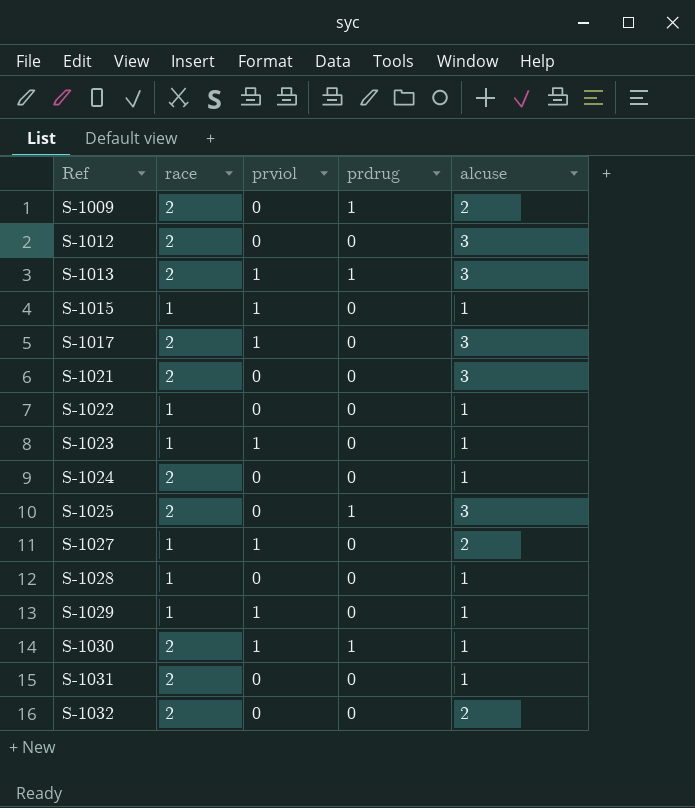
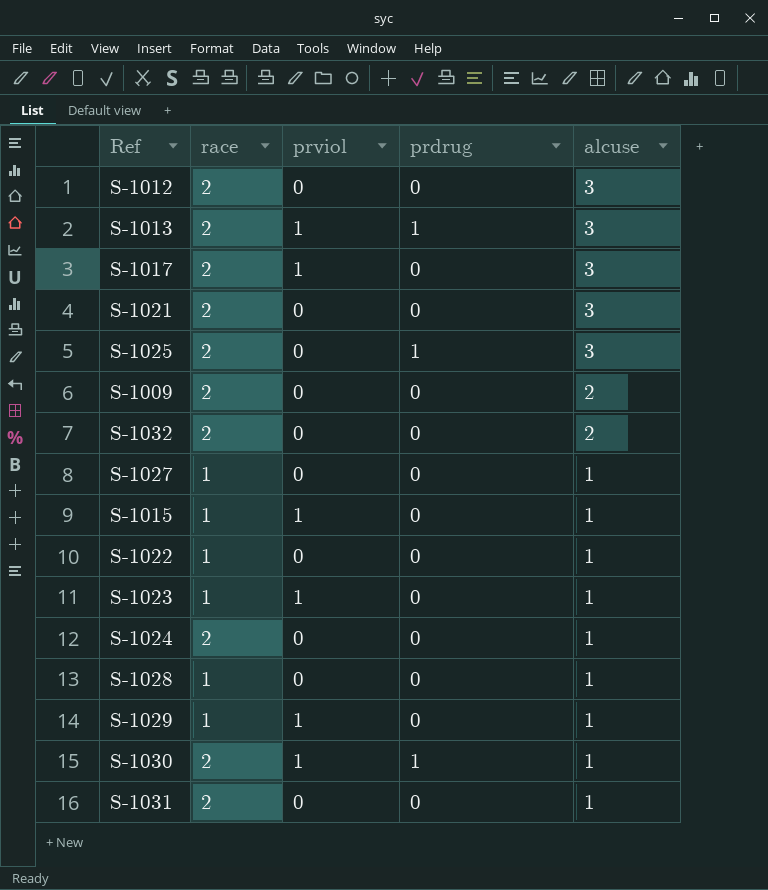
row order: Ref ascending -> alcuse descending
S-1009 | prdrug: 1 -> 0
S-1027 | prviol: 1 -> 0
S-1027 | alcuse: 2 -> 1

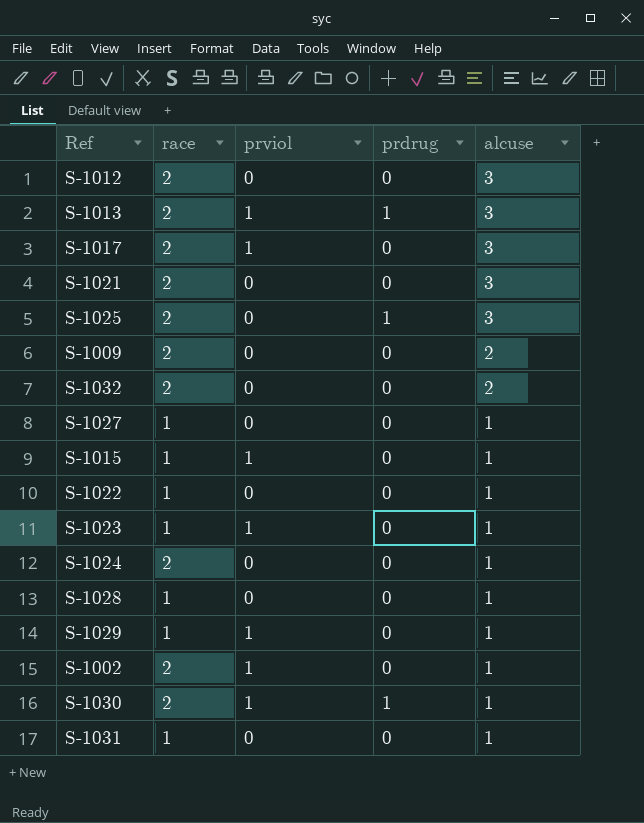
row S-1002: none -> 2 | 1 | 0 | 1
S-1031 | race: 2 -> 1

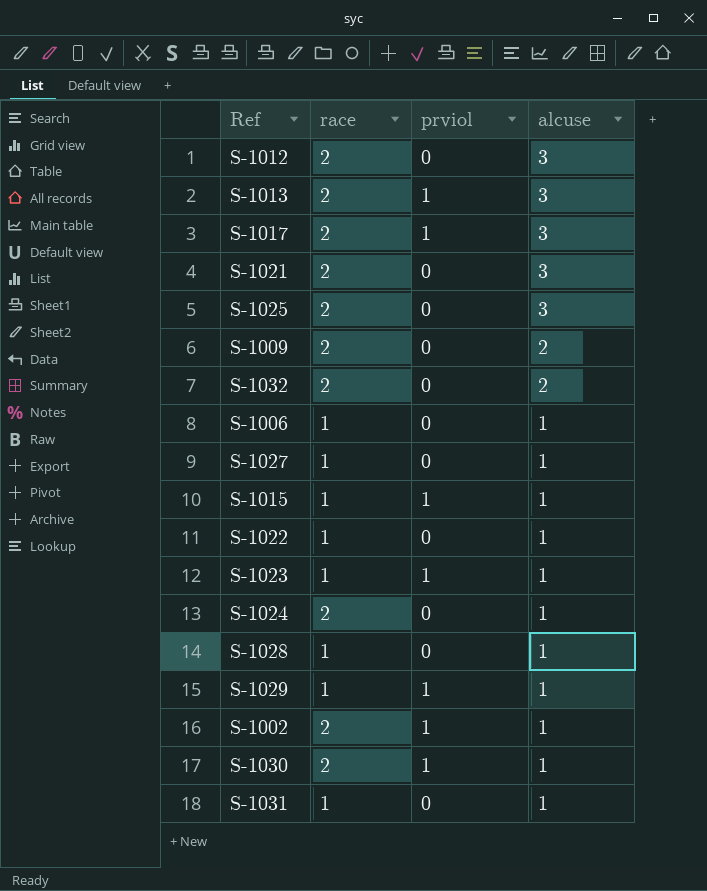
column prdrug | position: 4 -> none
row S-1006: none -> 1 | 0 | 1

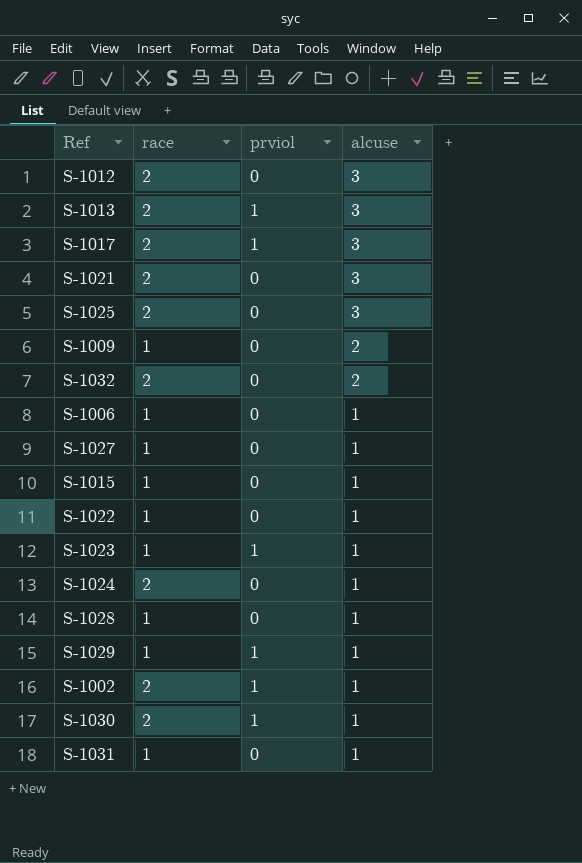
S-1009 | race: 2 -> 1
S-1015 | prviol: 1 -> 0

